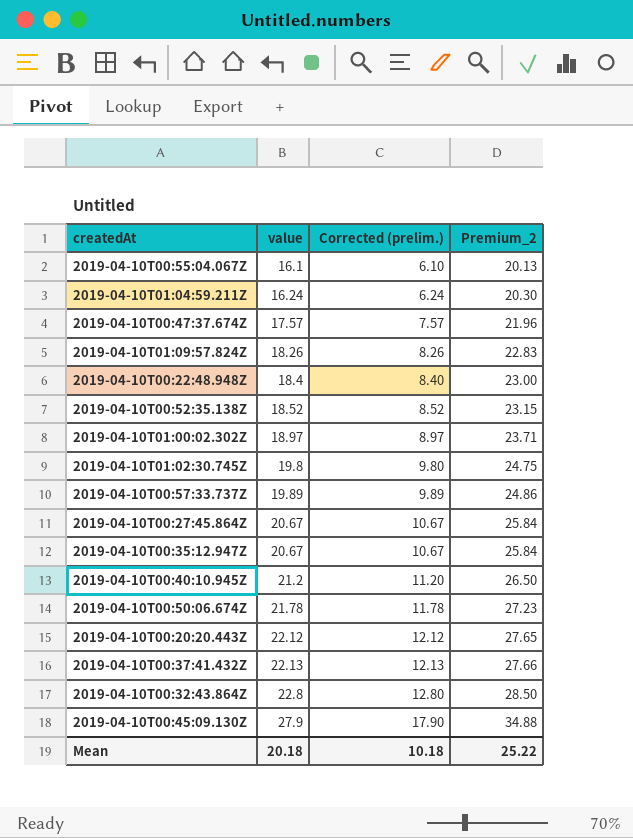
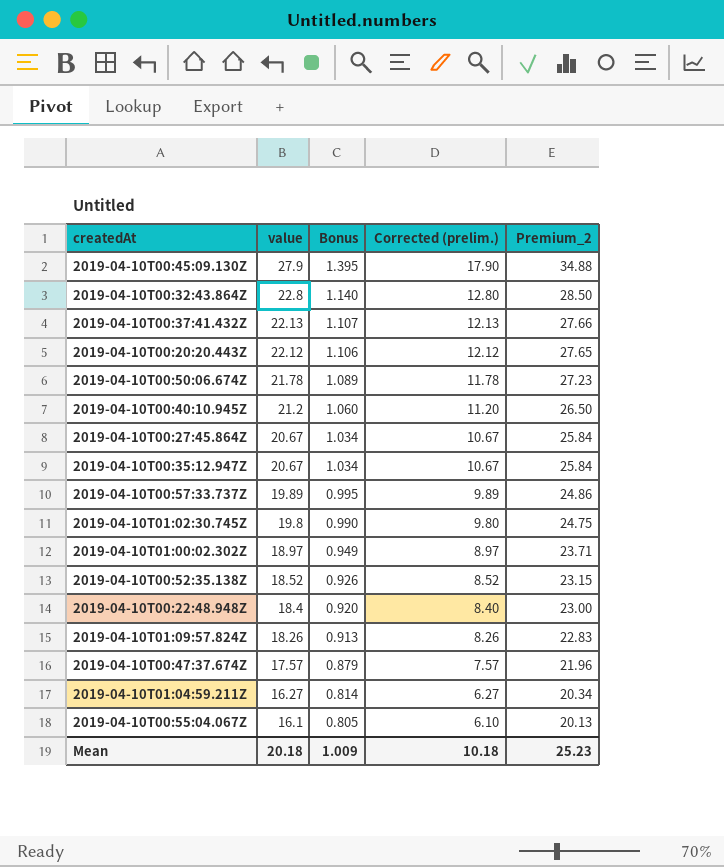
row order: value ascending -> value descending
column Bonus | formula: none -> [value] * 0.05
2019-04-10T01:04:59.211Z | value: 16.24 -> 16.27
2019-04-10T01:04:59.211Z | Corrected (prelim.): 6.24 -> 6.27
2019-04-10T01:04:59.211Z | Premium_2: 20.30 -> 20.34
Mean | Premium_2: 25.22 -> 25.23

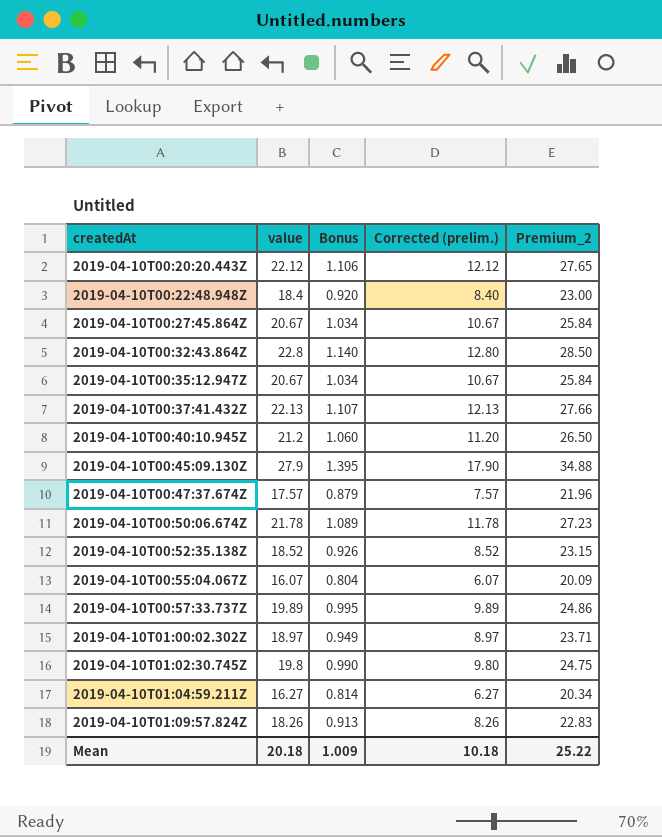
row order: value descending -> createdAt ascending
2019-04-10T00:55:04.067Z | value: 16.1 -> 16.07
2019-04-10T00:55:04.067Z | Bonus: 0.805 -> 0.804
2019-04-10T00:55:04.067Z | Corrected (prelim.): 6.10 -> 6.07
2019-04-10T00:55:04.067Z | Premium_2: 20.13 -> 20.09
Mean | Premium_2: 25.23 -> 25.22

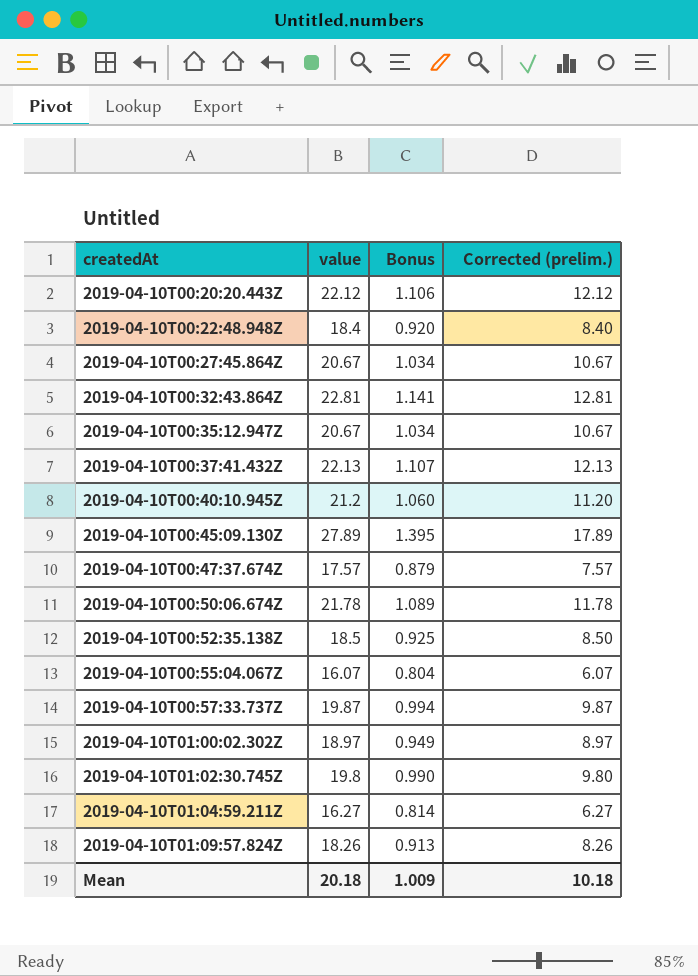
column Premium_2 | formula: [value] * 1.25 -> none
2019-04-10T00:32:43.864Z | value: 22.8 -> 22.81
2019-04-10T00:32:43.864Z | Bonus: 1.140 -> 1.141
2019-04-10T00:32:43.864Z | Corrected (prelim.): 12.80 -> 12.81
2019-04-10T00:45:09.130Z | value: 27.9 -> 27.89
2019-04-10T00:45:09.130Z | Corrected (prelim.): 17.90 -> 17.89
2019-04-10T00:52:35.138Z | value: 18.52 -> 18.5
2019-04-10T00:52:35.138Z | Bonus: 0.926 -> 0.925
2019-04-10T00:52:35.138Z | Corrected (prelim.): 8.52 -> 8.50
2019-04-10T00:57:33.737Z | value: 19.89 -> 19.87
2019-04-10T00:57:33.737Z | Bonus: 0.995 -> 0.994
2019-04-10T00:57:33.737Z | Corrected (prelim.): 9.89 -> 9.87

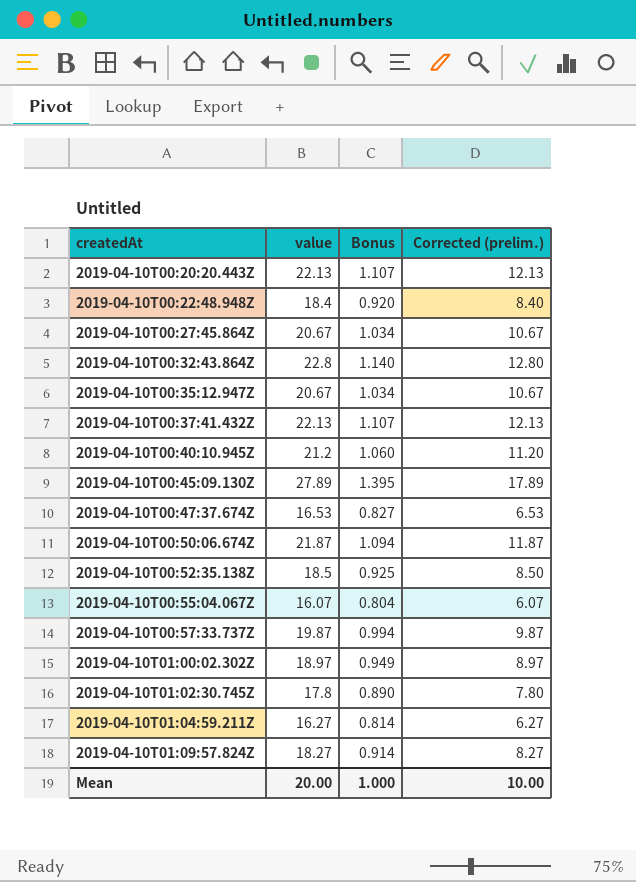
2019-04-10T00:20:20.443Z | value: 22.12 -> 22.13
2019-04-10T00:20:20.443Z | Bonus: 1.106 -> 1.107
2019-04-10T00:20:20.443Z | Corrected (prelim.): 12.12 -> 12.13
2019-04-10T00:32:43.864Z | value: 22.81 -> 22.8
2019-04-10T00:32:43.864Z | Bonus: 1.141 -> 1.140
2019-04-10T00:32:43.864Z | Corrected (prelim.): 12.81 -> 12.80
2019-04-10T00:47:37.674Z | value: 17.57 -> 16.53
2019-04-10T00:47:37.674Z | Bonus: 0.879 -> 0.827
2019-04-10T00:47:37.674Z | Corrected (prelim.): 7.57 -> 6.53
2019-04-10T00:50:06.674Z | value: 21.78 -> 21.87
2019-04-10T00:50:06.674Z | Bonus: 1.089 -> 1.094
2019-04-10T00:50:06.674Z | Corrected (prelim.): 11.78 -> 11.87
2019-04-10T01:02:30.745Z | value: 19.8 -> 17.8
2019-04-10T01:02:30.745Z | Bonus: 0.990 -> 0.890
2019-04-10T01:02:30.745Z | Corrected (prelim.): 9.80 -> 7.80
2019-04-10T01:09:57.824Z | value: 18.26 -> 18.27
2019-04-10T01:09:57.824Z | Bonus: 0.913 -> 0.914
2019-04-10T01:09:57.824Z | Corrected (prelim.): 8.26 -> 8.27
Mean | value: 20.18 -> 20.00
Mean | Bonus: 1.009 -> 1.000
Mean | Corrected (prelim.): 10.18 -> 10.00

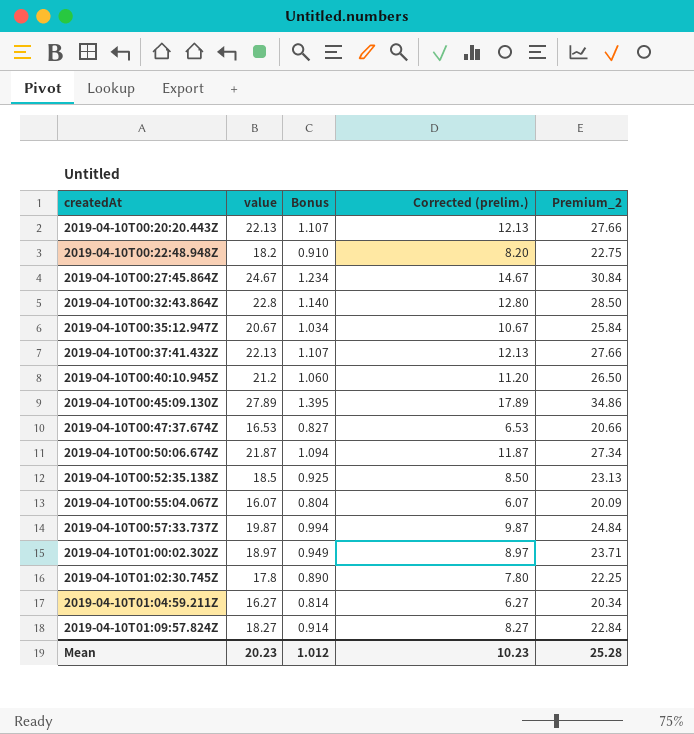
column Premium_2 | formula: none -> [value] * 1.25
2019-04-10T00:22:48.948Z | value: 18.4 -> 18.2
2019-04-10T00:22:48.948Z | Bonus: 0.920 -> 0.910
2019-04-10T00:22:48.948Z | Corrected (prelim.): 8.40 -> 8.20
2019-04-10T00:27:45.864Z | value: 20.67 -> 24.67
2019-04-10T00:27:45.864Z | Bonus: 1.034 -> 1.234
2019-04-10T00:27:45.864Z | Corrected (prelim.): 10.67 -> 14.67
Mean | value: 20.00 -> 20.23
Mean | Bonus: 1.000 -> 1.012
Mean | Corrected (prelim.): 10.00 -> 10.23

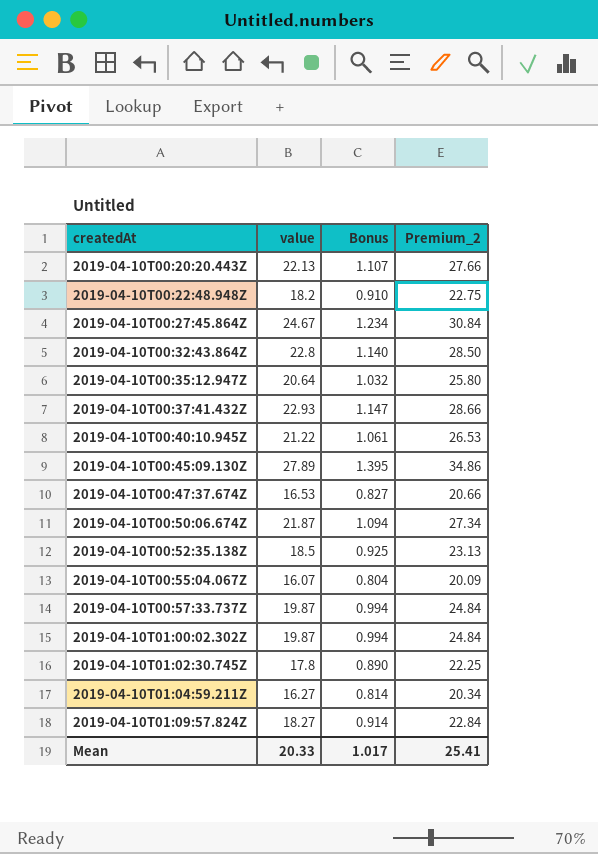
column Corrected (prelim.) | formula: [value] - 10 -> none
2019-04-10T00:35:12.947Z | value: 20.67 -> 20.64
2019-04-10T00:35:12.947Z | Bonus: 1.034 -> 1.032
2019-04-10T00:35:12.947Z | Premium_2: 25.84 -> 25.80
2019-04-10T00:37:41.432Z | value: 22.13 -> 22.93
2019-04-10T00:37:41.432Z | Bonus: 1.107 -> 1.147
2019-04-10T00:37:41.432Z | Premium_2: 27.66 -> 28.66
2019-04-10T00:40:10.945Z | value: 21.2 -> 21.22
2019-04-10T00:40:10.945Z | Bonus: 1.060 -> 1.061
2019-04-10T00:40:10.945Z | Premium_2: 26.50 -> 26.53
2019-04-10T01:00:02.302Z | value: 18.97 -> 19.87
2019-04-10T01:00:02.302Z | Bonus: 0.949 -> 0.994
2019-04-10T01:00:02.302Z | Premium_2: 23.71 -> 24.84
Mean | value: 20.23 -> 20.33
Mean | Bonus: 1.012 -> 1.017
Mean | Premium_2: 25.28 -> 25.41

